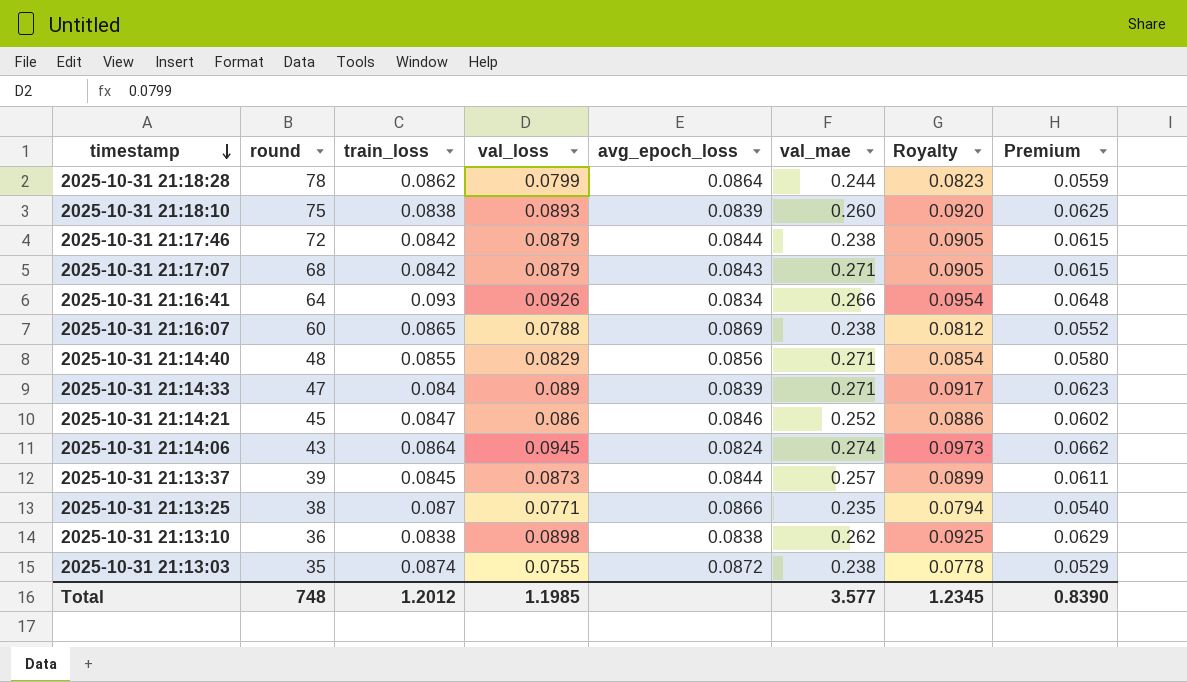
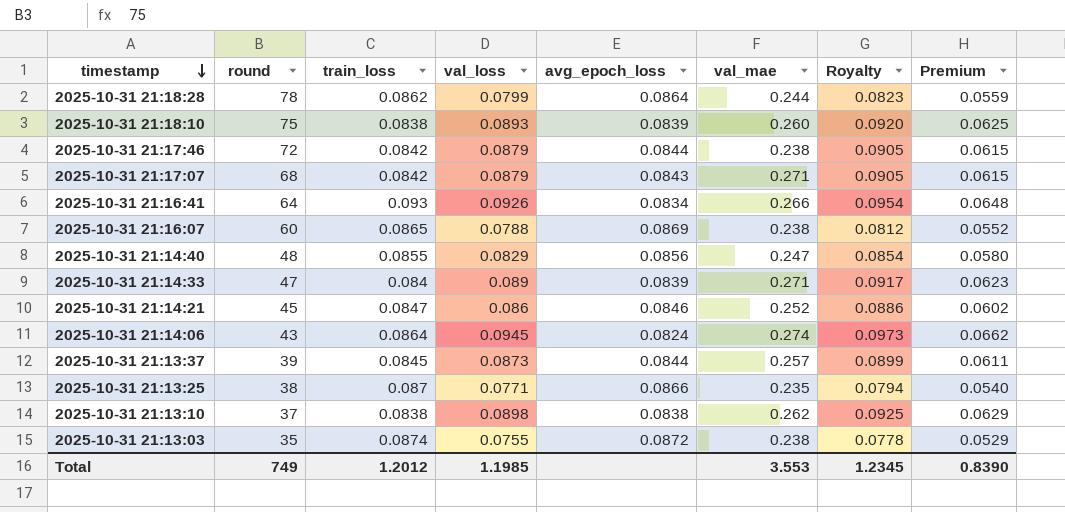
2025-10-31 21:14:40 | val_mae: 0.271 -> 0.247
2025-10-31 21:13:10 | round: 36 -> 37
Total | round: 748 -> 749
Total | val_mae: 3.577 -> 3.553

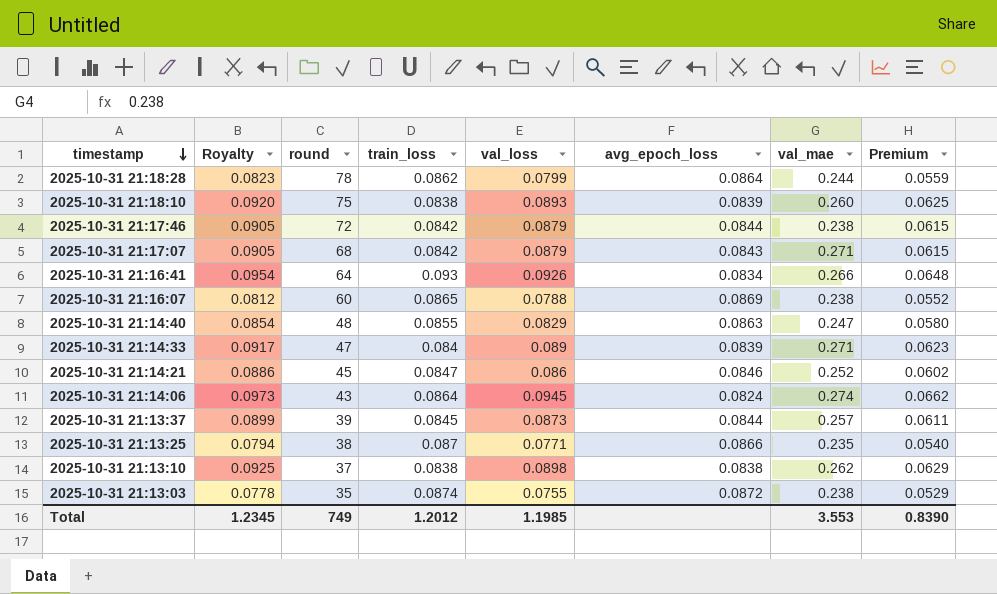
column Royalty | position: 7 -> 2
2025-10-31 21:14:40 | avg_epoch_loss: 0.0856 -> 0.0863

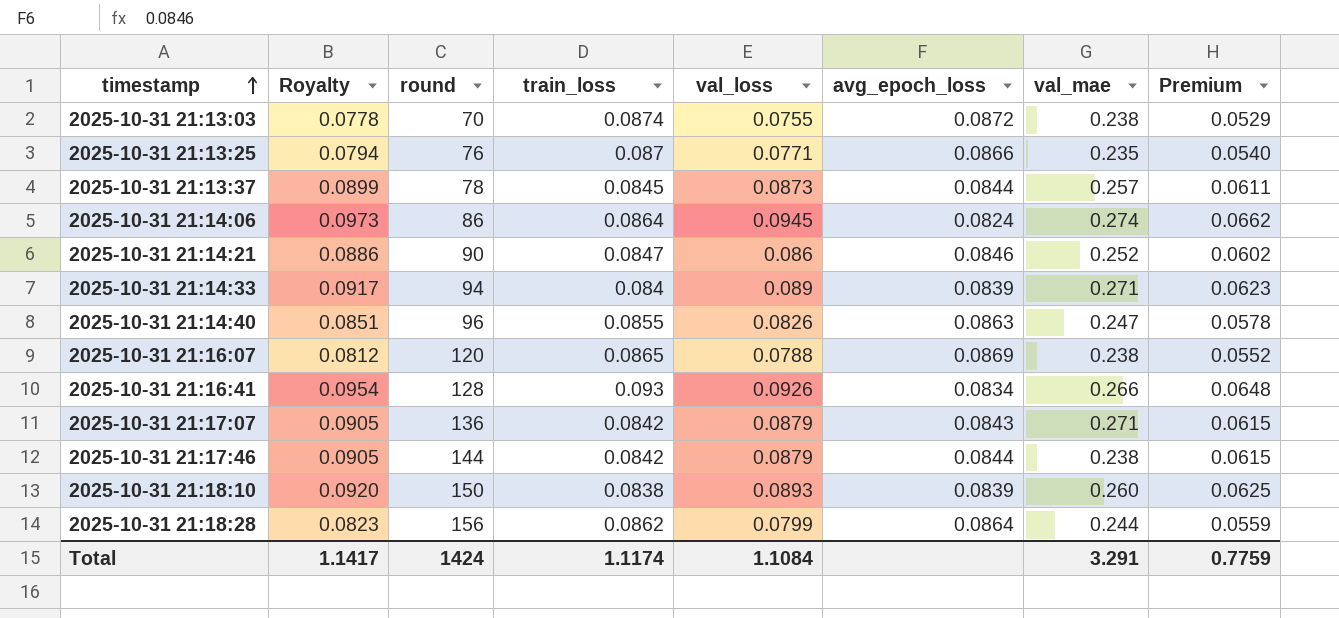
row order: timestamp descending -> timestamp ascending
row 2025-10-31 21:13:10: 0.0925 | 37 | 0.0838 | 0.0898 | 0.0838 | 0.262 | 0.0629 -> none
2025-10-31 21:13:03 | round: 35 -> 70
2025-10-31 21:13:25 | round: 38 -> 76
2025-10-31 21:13:37 | round: 39 -> 78
2025-10-31 21:14:06 | round: 43 -> 86
2025-10-31 21:14:21 | round: 45 -> 90
2025-10-31 21:14:33 | round: 47 -> 94
2025-10-31 21:14:40 | Royalty: 0.0854 -> 0.0851
2025-10-31 21:14:40 | round: 48 -> 96
2025-10-31 21:14:40 | val_loss: 0.0829 -> 0.0826
2025-10-31 21:14:40 | Premium: 0.0580 -> 0.0578
2025-10-31 21:16:07 | round: 60 -> 120
2025-10-31 21:16:41 | round: 64 -> 128
2025-10-31 21:17:07 | round: 68 -> 136
2025-10-31 21:17:46 | round: 72 -> 144
2025-10-31 21:18:10 | round: 75 -> 150
2025-10-31 21:18:28 | round: 78 -> 156
Total | Royalty: 1.2345 -> 1.1417
Total | round: 749 -> 1424
Total | train_loss: 1.2012 -> 1.1174
Total | val_loss: 1.1985 -> 1.1084
Total | val_mae: 3.553 -> 3.291
Total | Premium: 0.8390 -> 0.7759

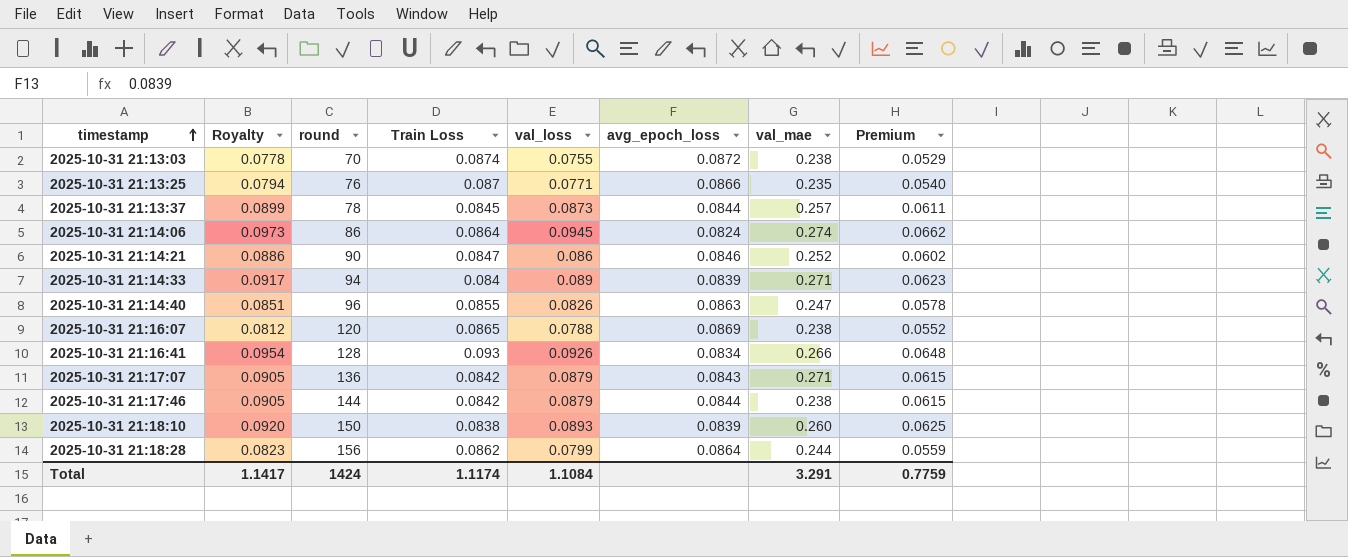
column name: train_loss -> Train Loss

